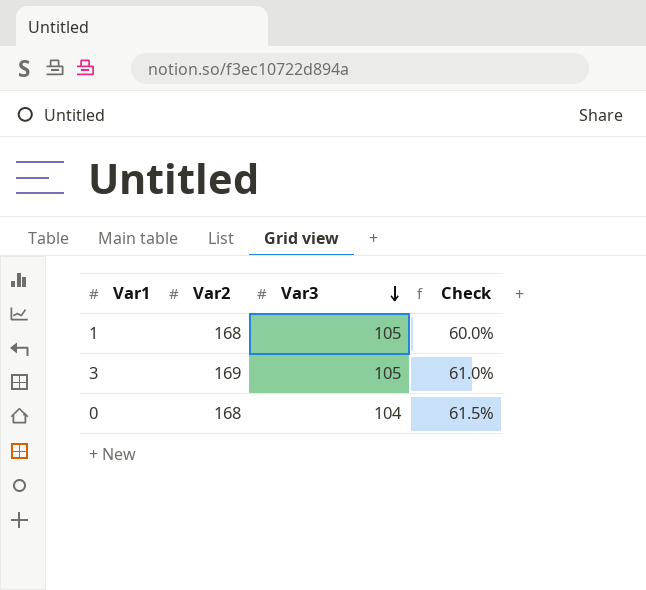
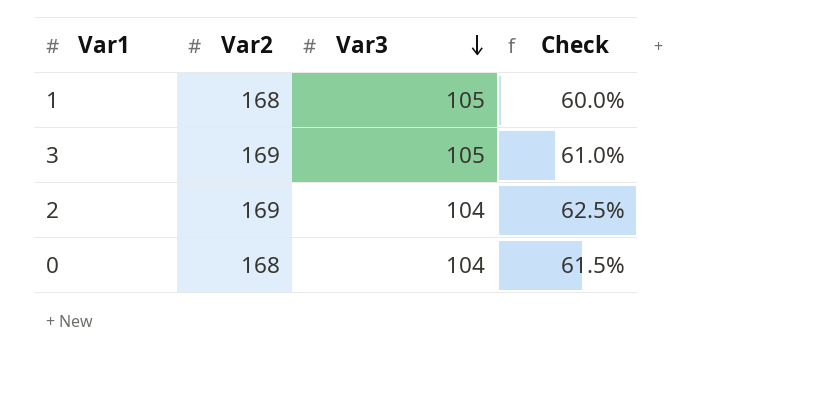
row 2: none -> 169 | 104 | 62.5%

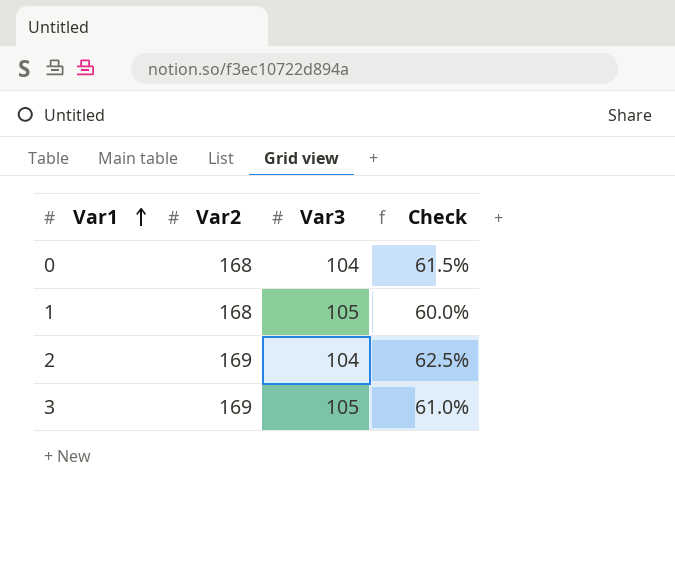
row order: Var3 descending -> Var1 ascending

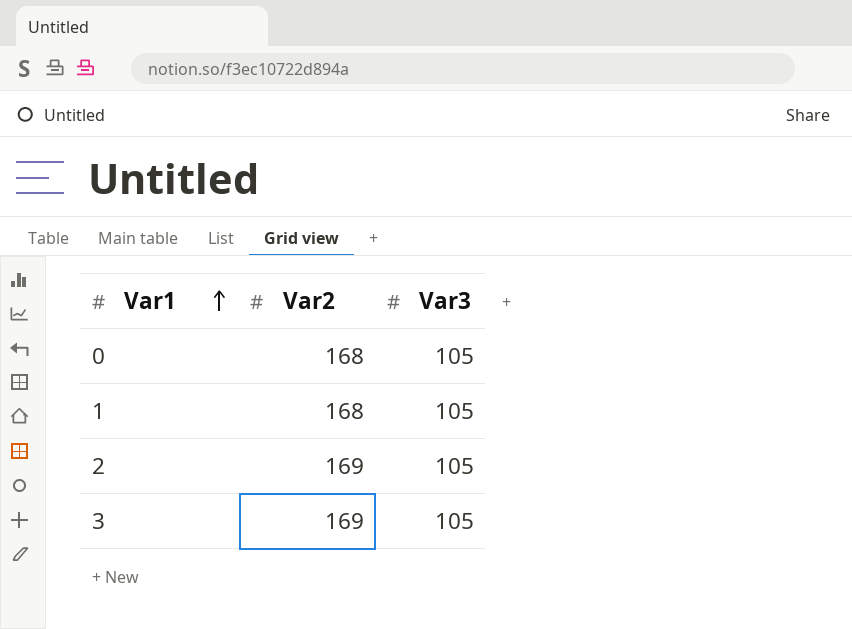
column Check | formula: ([Var2] - [Var3]) / [Var3] -> none
0 | Var3: 104 -> 105
2 | Var3: 104 -> 105

